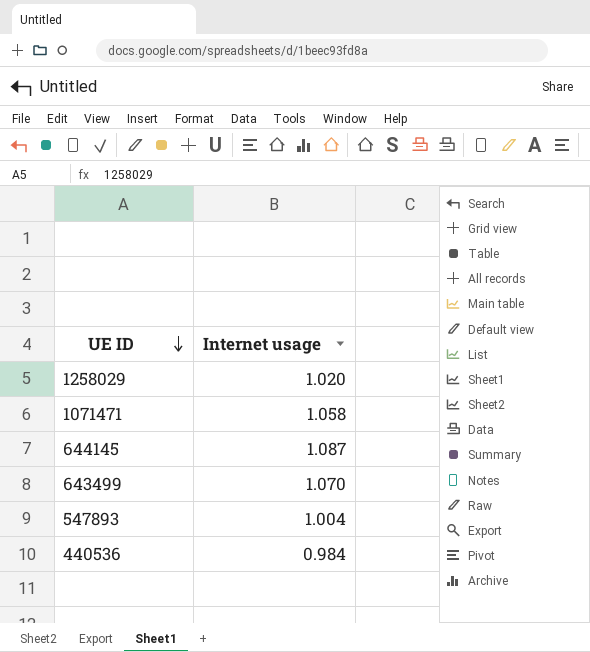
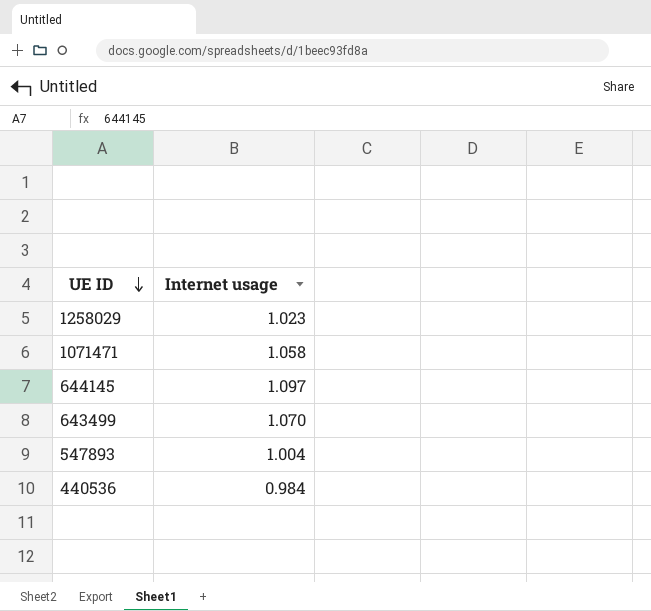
1258029 | Internet usage: 1.020 -> 1.023
644145 | Internet usage: 1.087 -> 1.097

